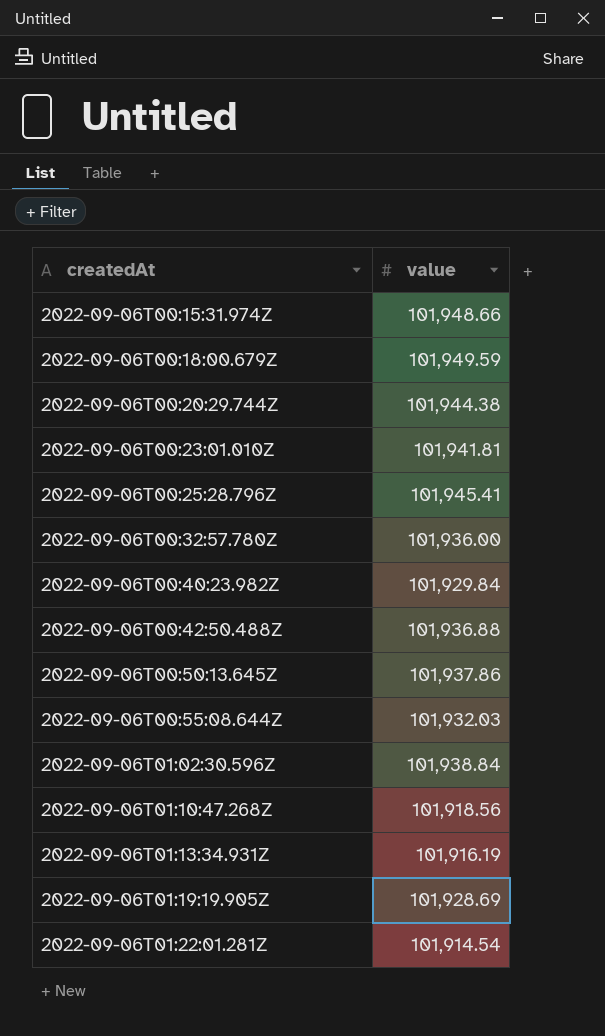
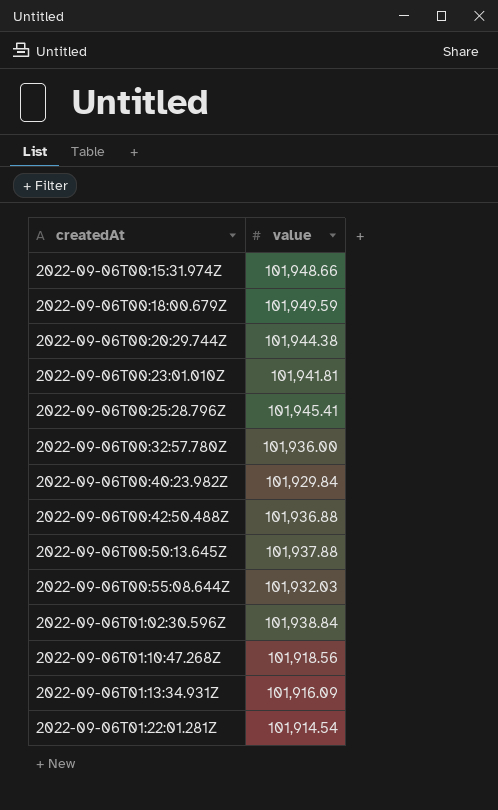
row 2022-09-06T01:19:19.905Z: 101,928.69 -> none
2022-09-06T00:50:13.645Z | value: 101,937.86 -> 101,937.88
2022-09-06T01:13:34.931Z | value: 101,916.19 -> 101,916.09

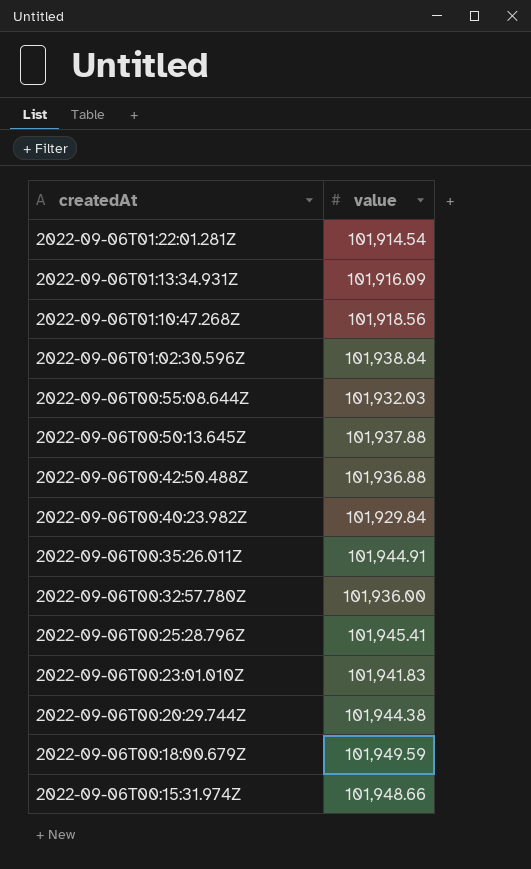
row order: createdAt ascending -> createdAt descending
row 2022-09-06T00:35:26.011Z: none -> 101,944.91
2022-09-06T00:23:01.010Z | value: 101,941.81 -> 101,941.83

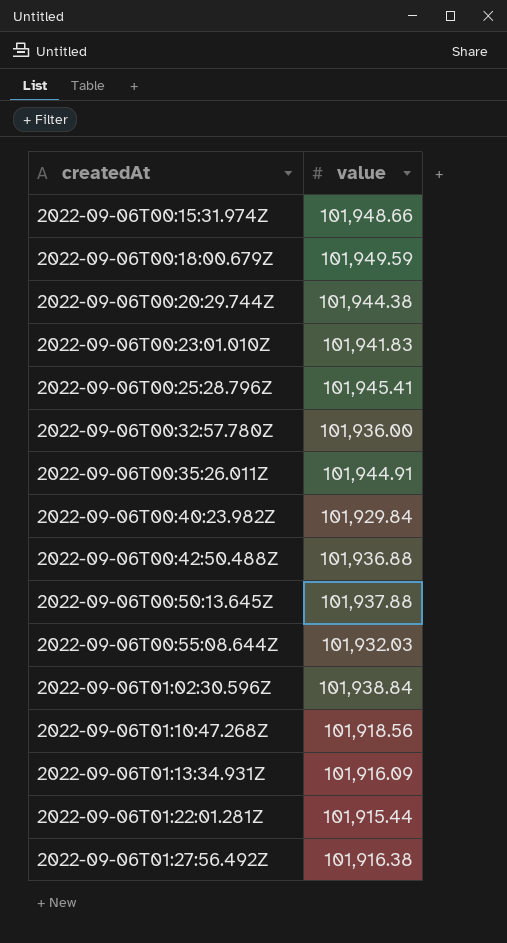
row order: createdAt descending -> createdAt ascending
2022-09-06T01:22:01.281Z | value: 101,914.54 -> 101,915.44
row 2022-09-06T01:27:56.492Z: none -> 101,916.38

